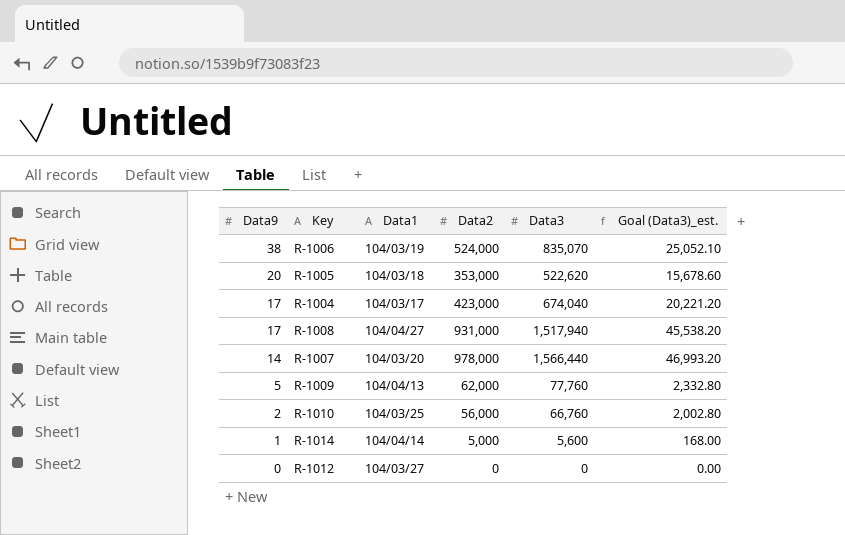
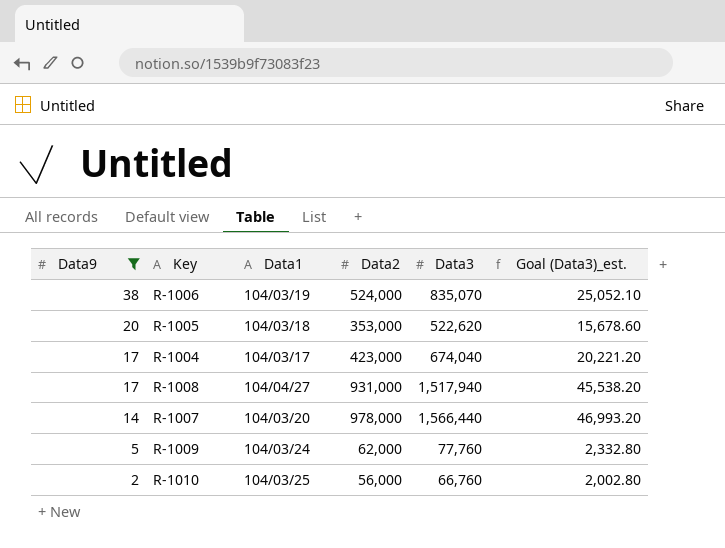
filter: none -> Data9 >= 2
R-1009 | Data1: 104/04/13 -> 104/03/24

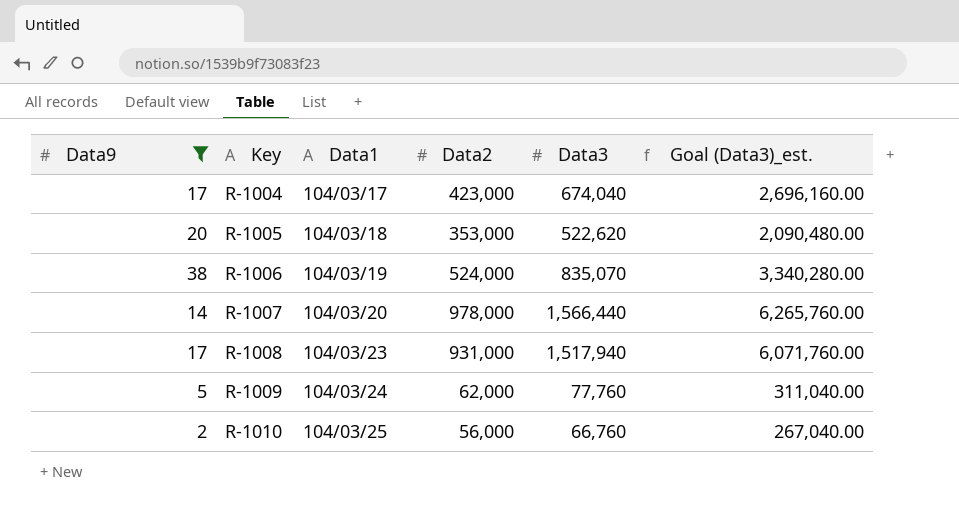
row order: Data9 descending -> Key ascending
column Goal (Data3)_est. | formula: [Data3] * 0.03 -> [Data3] * 4
R-1008 | Data1: 104/04/27 -> 104/03/23

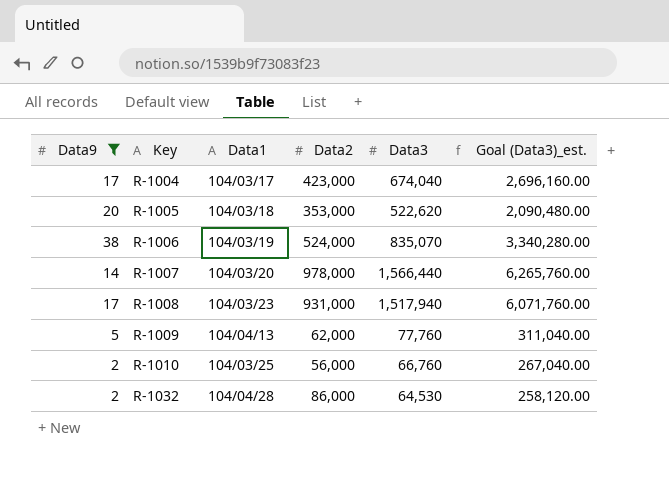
R-1009 | Data1: 104/03/24 -> 104/04/13
row R-1032: none -> 2 | 104/04/28 | 86,000 | 64,530 | 258,120.00

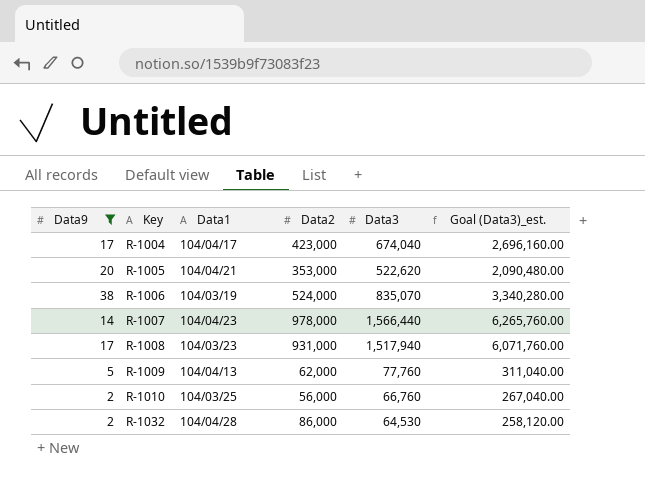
R-1004 | Data1: 104/03/17 -> 104/04/17
R-1005 | Data1: 104/03/18 -> 104/04/21
R-1007 | Data1: 104/03/20 -> 104/04/23

